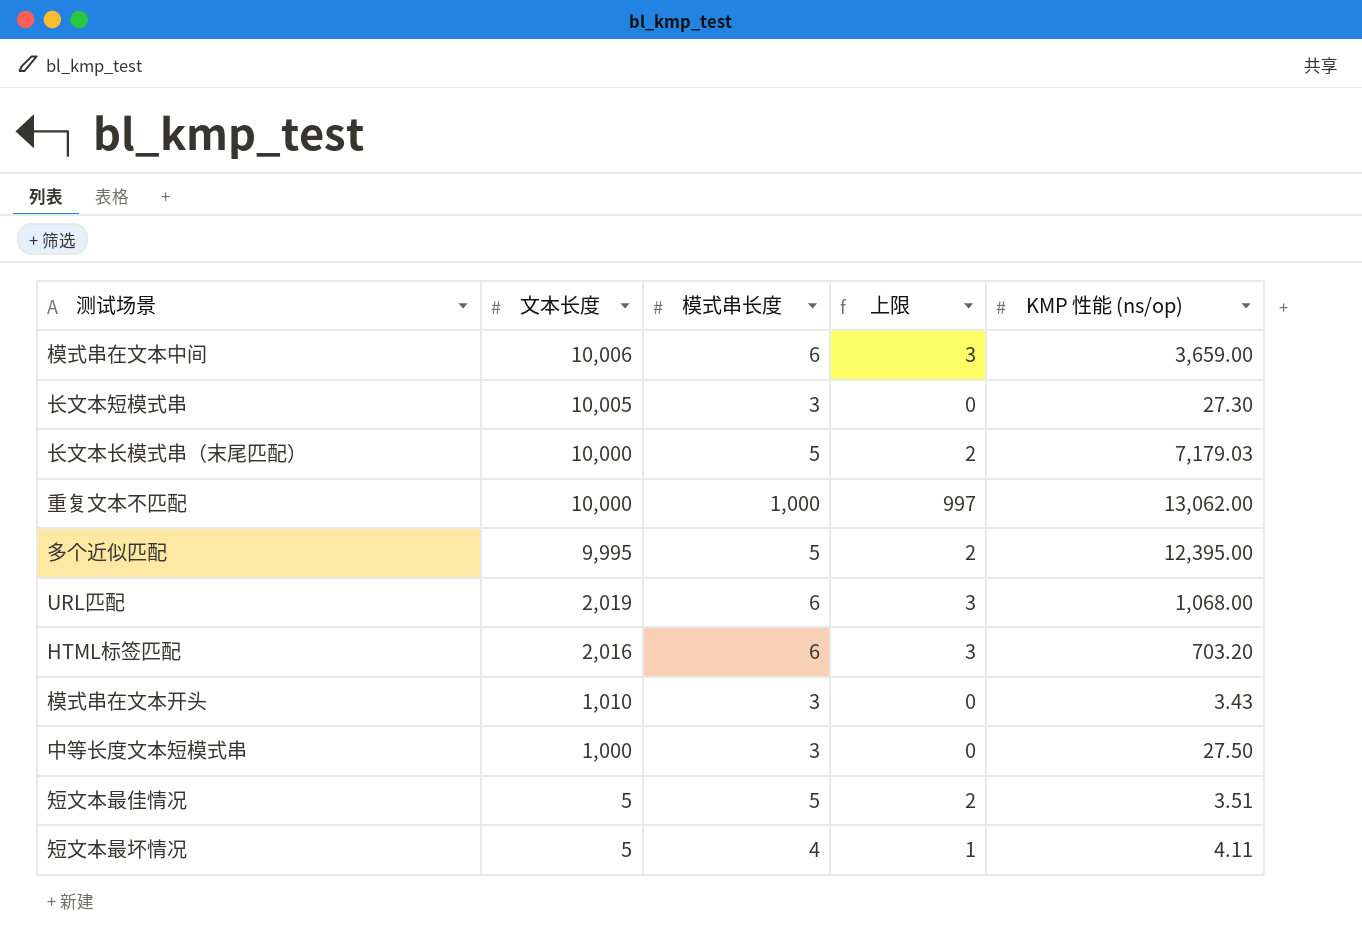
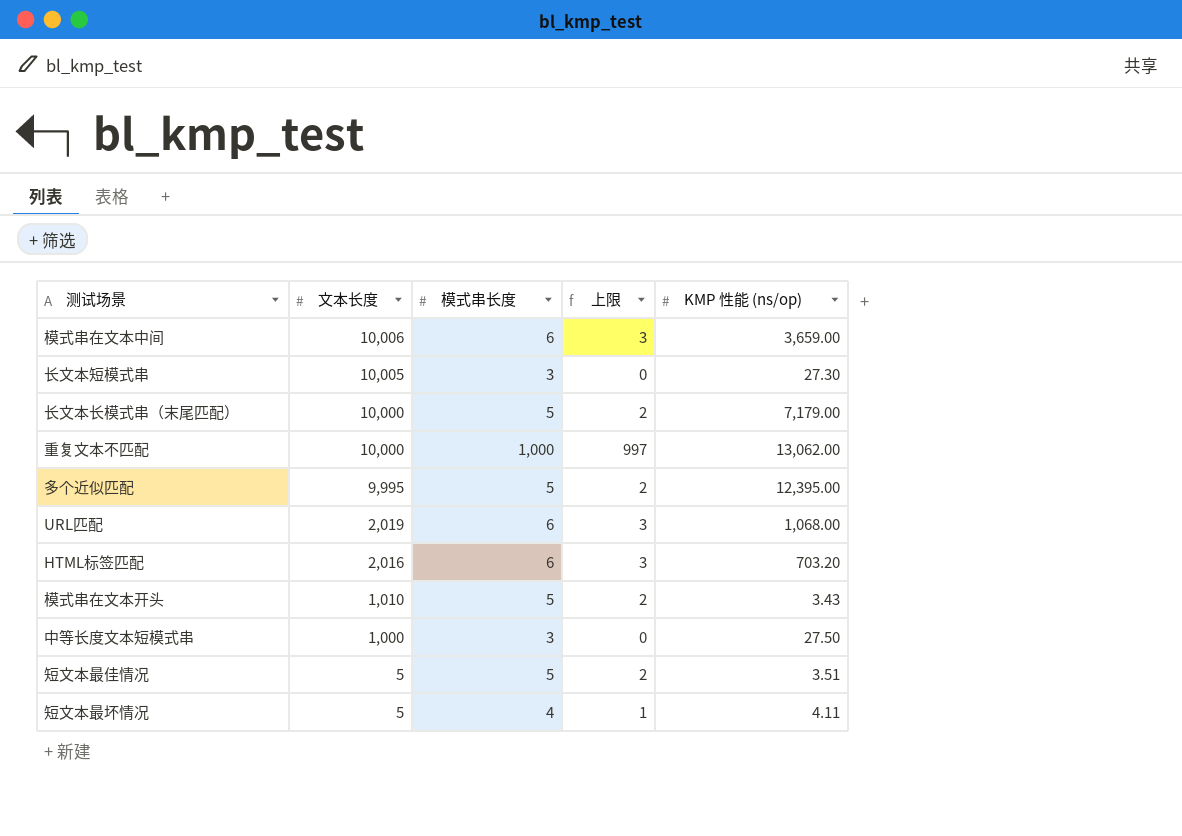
长文本长模式串（末尾匹配） | KMP 性能 (ns/op): 7,179.03 -> 7,179.00
模式串在文本开头 | 模式串长度: 3 -> 5
模式串在文本开头 | 上限: 0 -> 2

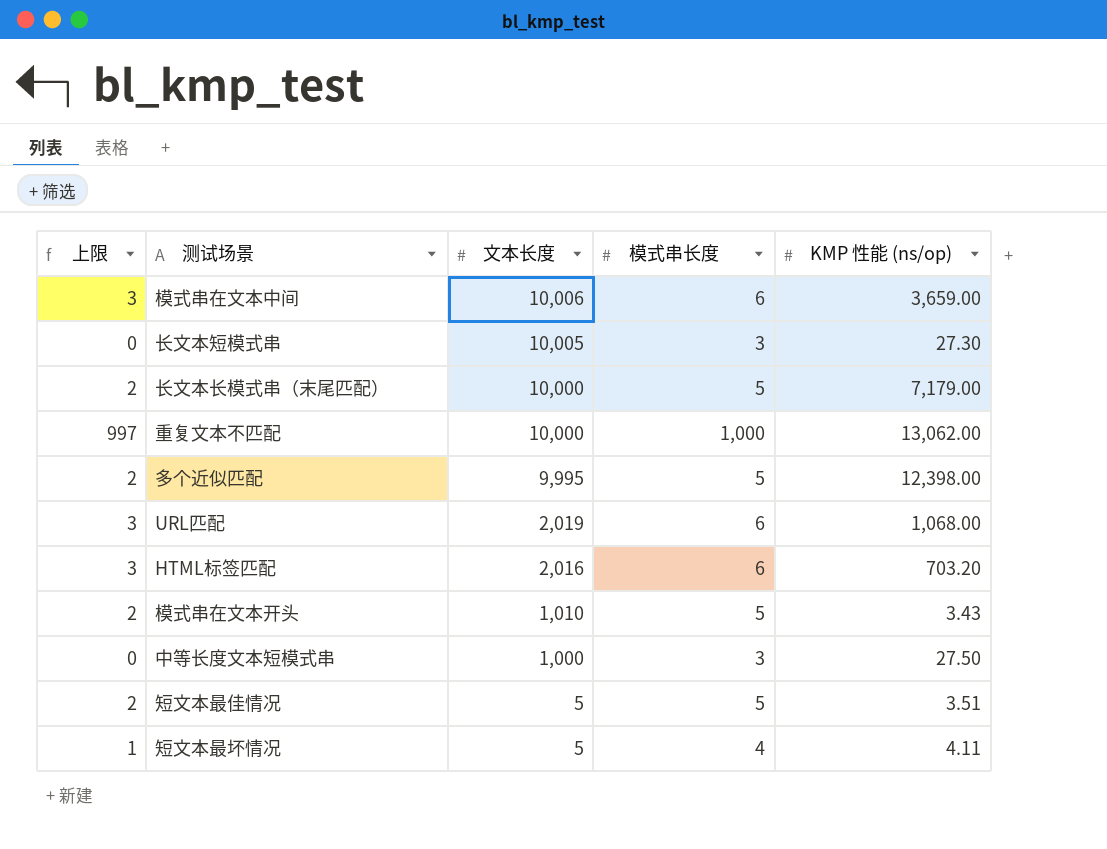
column 上限 | position: 4 -> 1
多个近似匹配 | KMP 性能 (ns/op): 12,395.00 -> 12,398.00

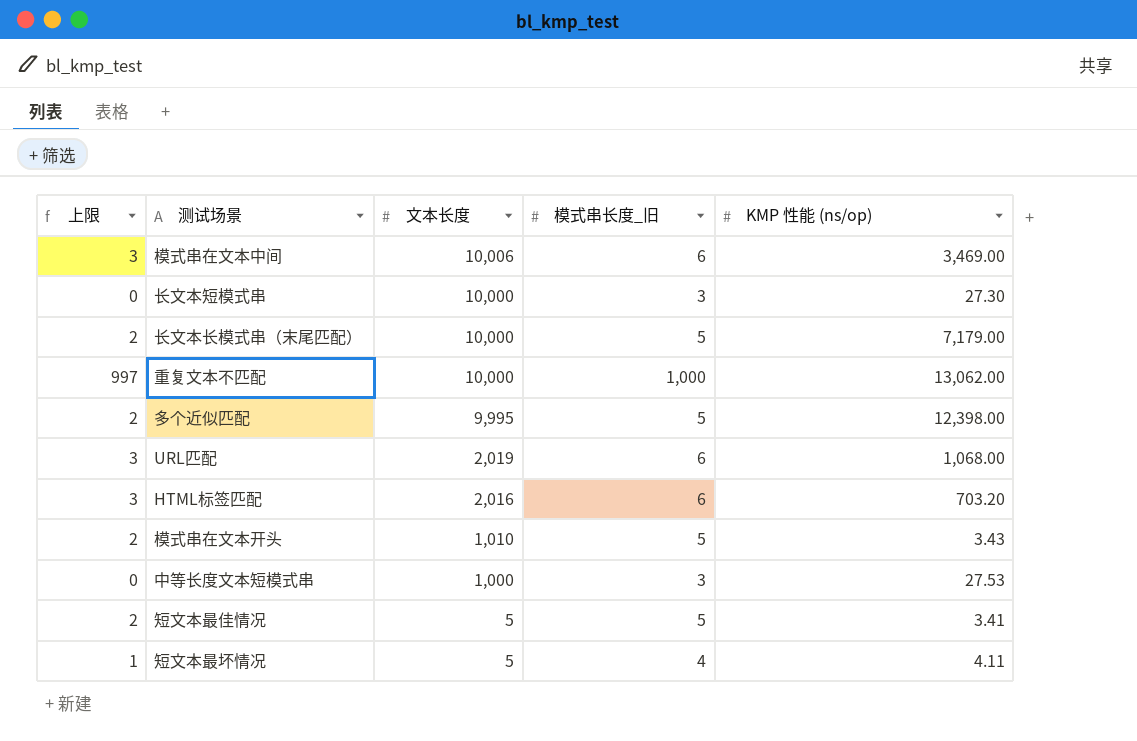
column name: 模式串长度 -> 模式串长度_旧
模式串在文本中间 | KMP 性能 (ns/op): 3,659.00 -> 3,469.00
长文本短模式串 | 文本长度: 10,005 -> 10,000
中等长度文本短模式串 | KMP 性能 (ns/op): 27.50 -> 27.53
短文本最佳情况 | KMP 性能 (ns/op): 3.51 -> 3.41

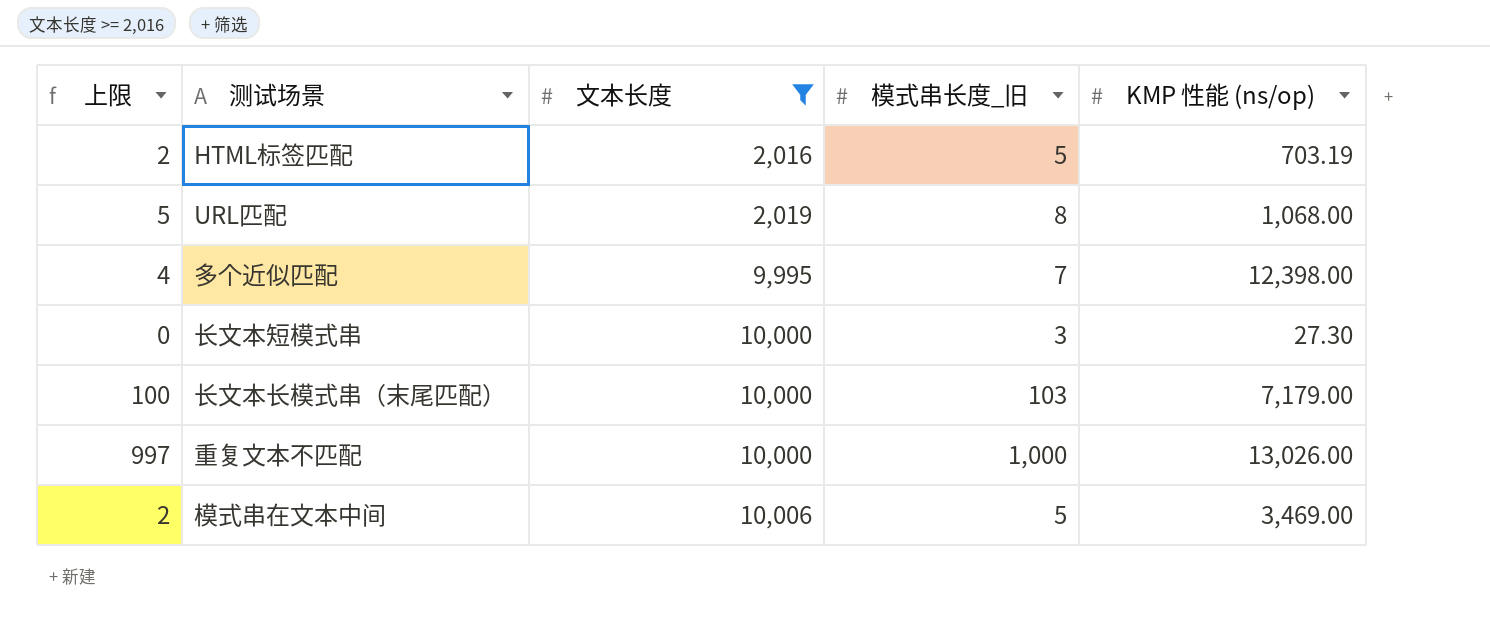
filter: none -> 文本长度 >= 2,016
row order: 文本长度 descending -> 文本长度 ascending
HTML标签匹配 | 上限: 3 -> 2
HTML标签匹配 | 模式串长度_旧: 6 -> 5
HTML标签匹配 | KMP 性能 (ns/op): 703.20 -> 703.19
URL匹配 | 上限: 3 -> 5
URL匹配 | 模式串长度_旧: 6 -> 8
多个近似匹配 | 上限: 2 -> 4
多个近似匹配 | 模式串长度_旧: 5 -> 7
长文本长模式串（末尾匹配） | 上限: 2 -> 100
长文本长模式串（末尾匹配） | 模式串长度_旧: 5 -> 103
重复文本不匹配 | KMP 性能 (ns/op): 13,062.00 -> 13,026.00
模式串在文本中间 | 上限: 3 -> 2
模式串在文本中间 | 模式串长度_旧: 6 -> 5

